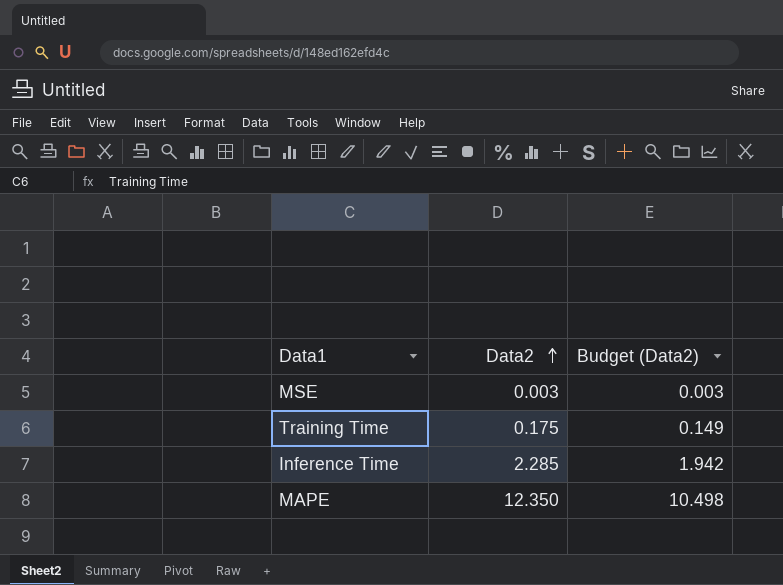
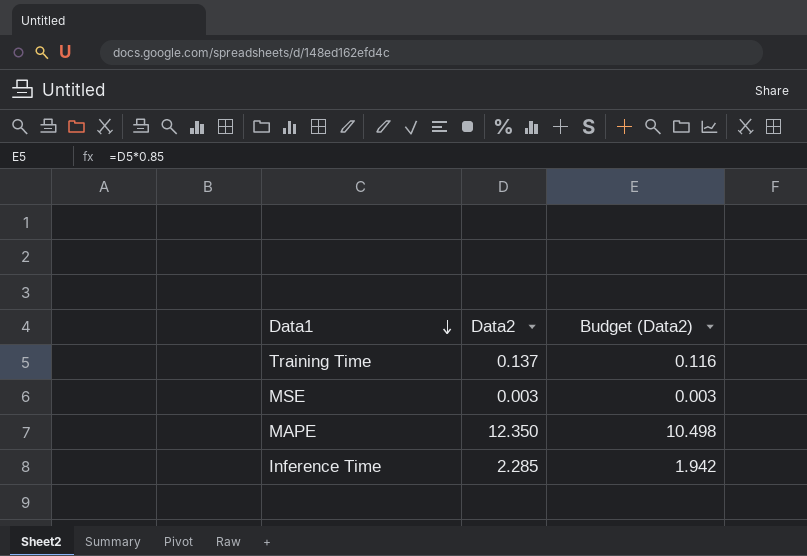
row order: Data2 ascending -> Data1 descending
Training Time | Data2: 0.175 -> 0.137
Training Time | Budget (Data2): 0.149 -> 0.116

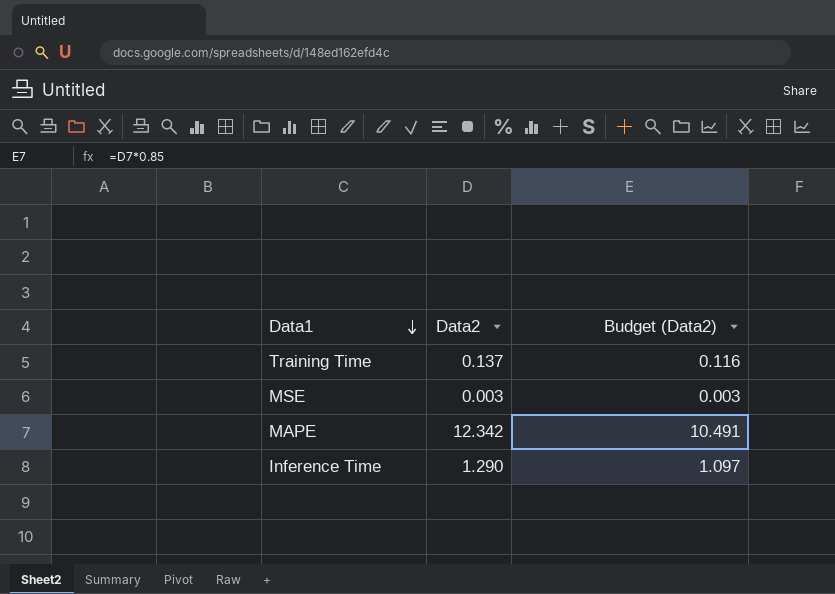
MAPE | Data2: 12.350 -> 12.342
MAPE | Budget (Data2): 10.498 -> 10.491
Inference Time | Data2: 2.285 -> 1.290
Inference Time | Budget (Data2): 1.942 -> 1.097

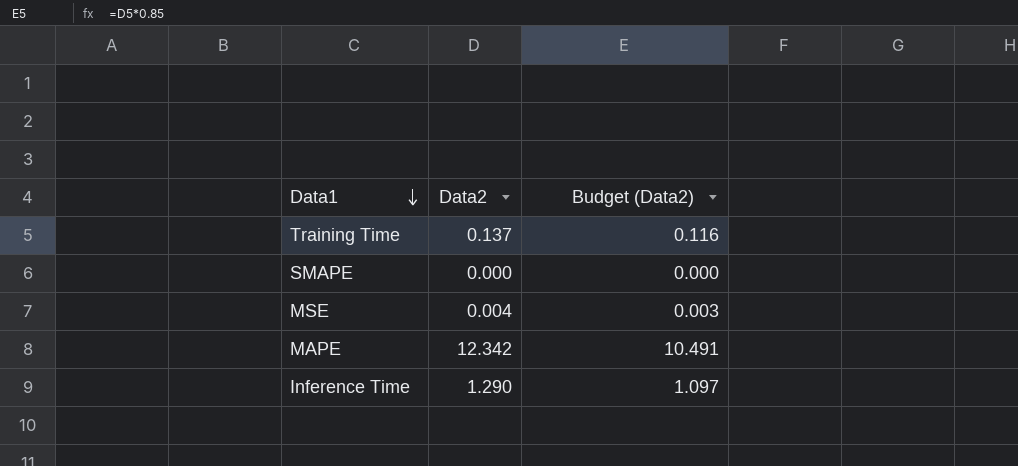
row SMAPE: none -> 0.000 | 0.000
MSE | Data2: 0.003 -> 0.004

